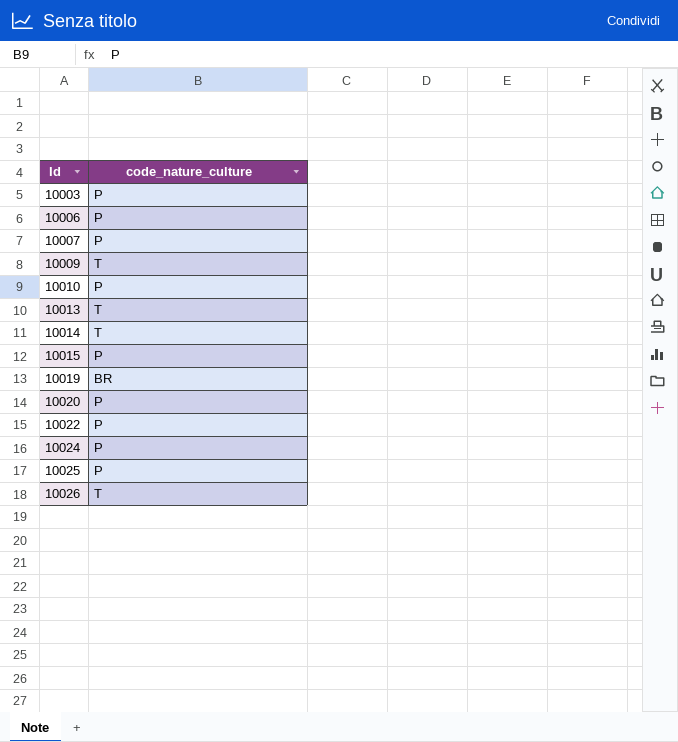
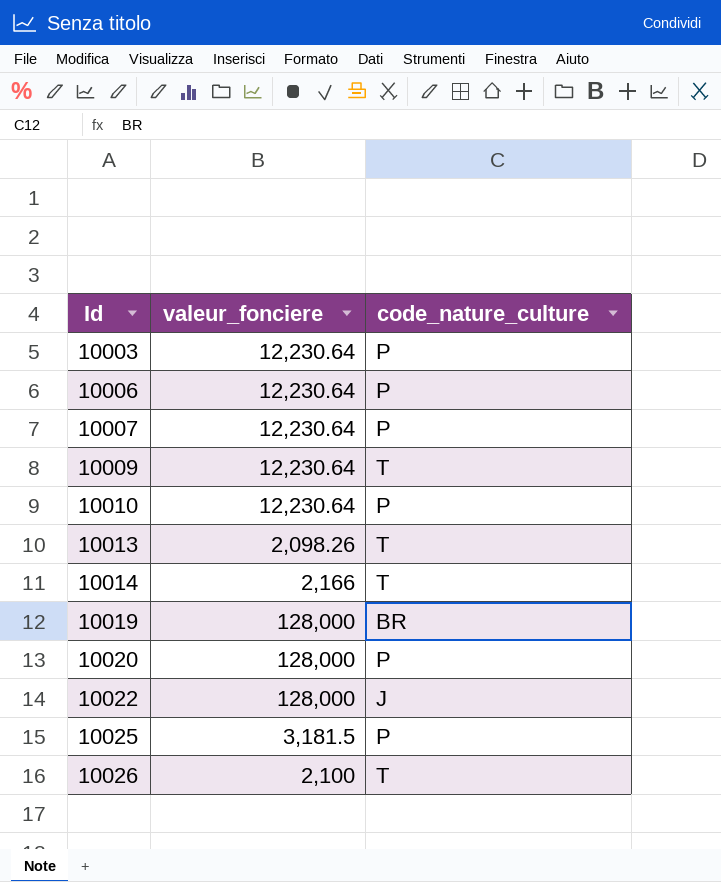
column valeur_fonciere | position: none -> 2
row 10015: P -> none
row 10024: P -> none
10022 | code_nature_culture: P -> J

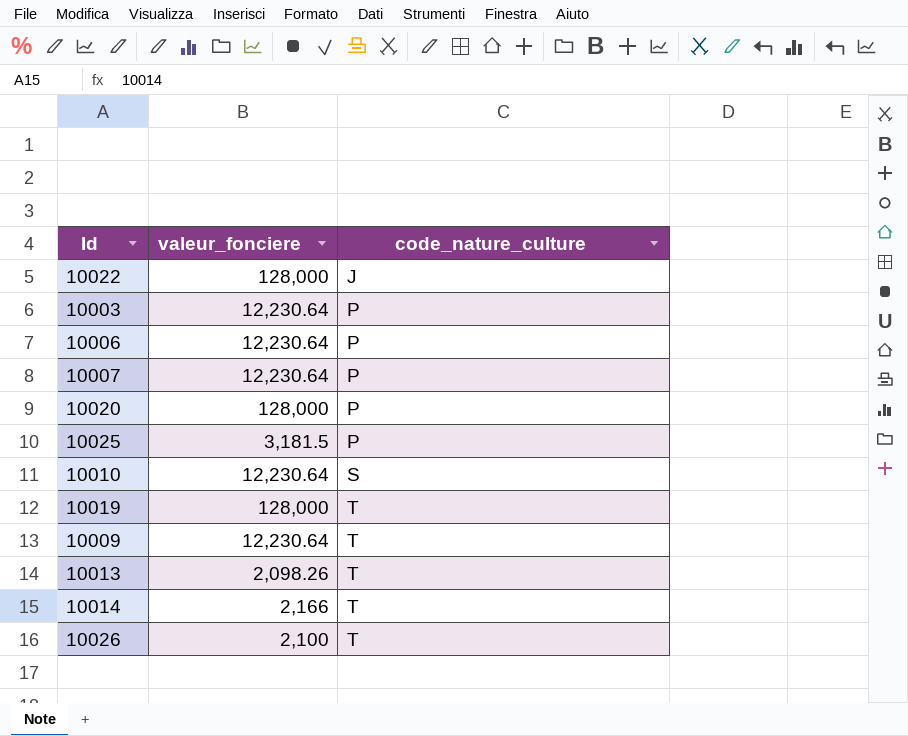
row order: Id ascending -> code_nature_culture ascending
10010 | code_nature_culture: P -> S
10019 | code_nature_culture: BR -> T

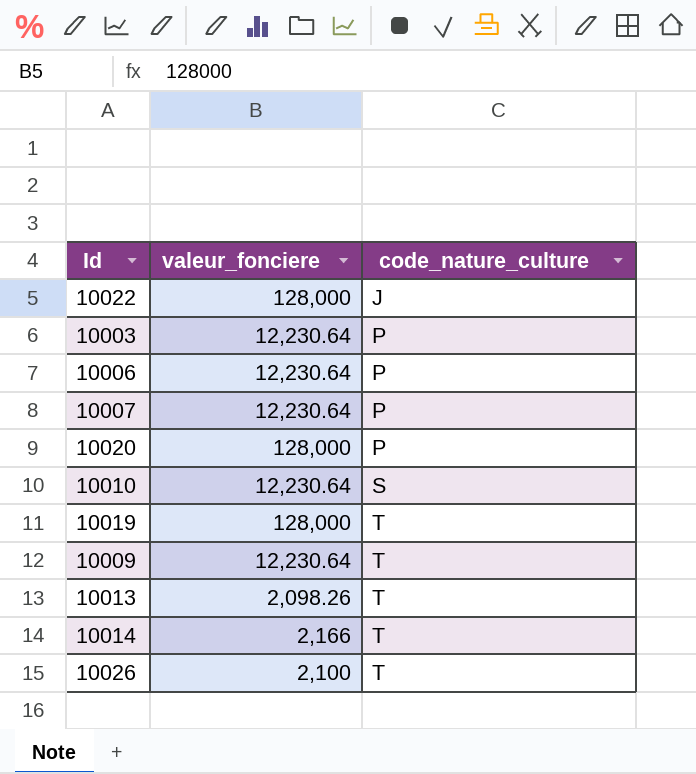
row 10025: 3,181.5 | P -> none

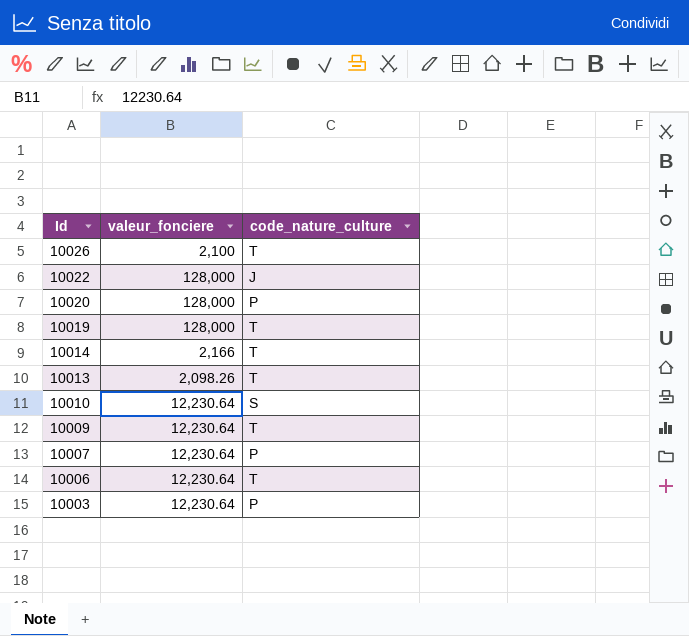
row order: code_nature_culture ascending -> Id descending
10006 | code_nature_culture: P -> T

